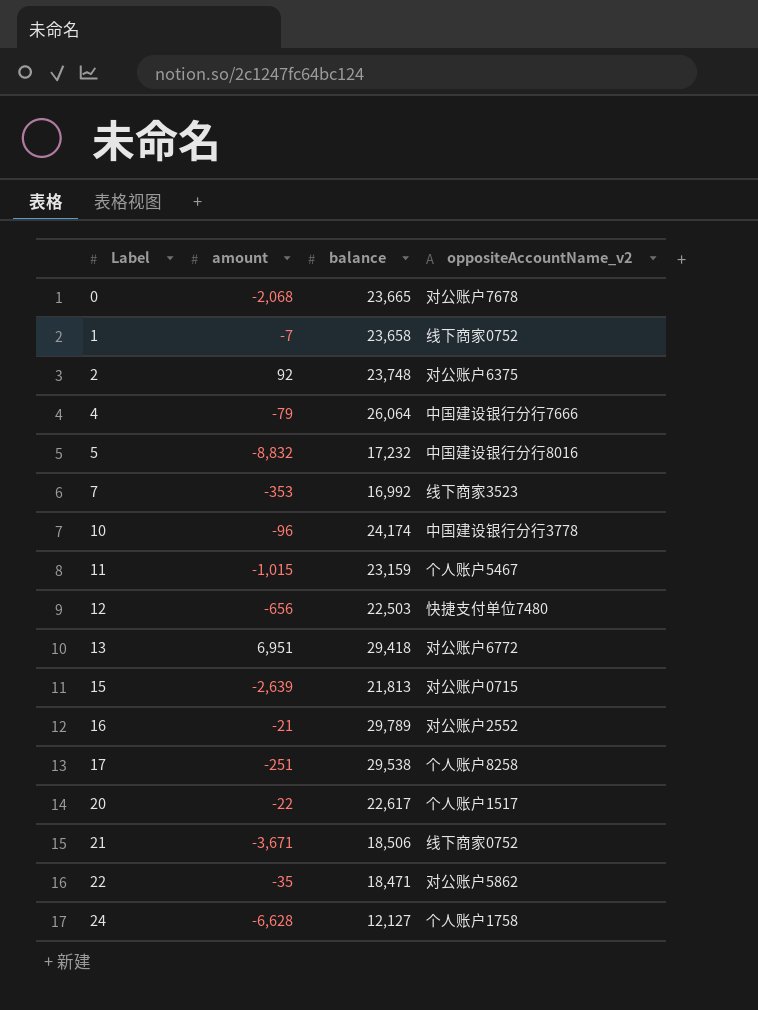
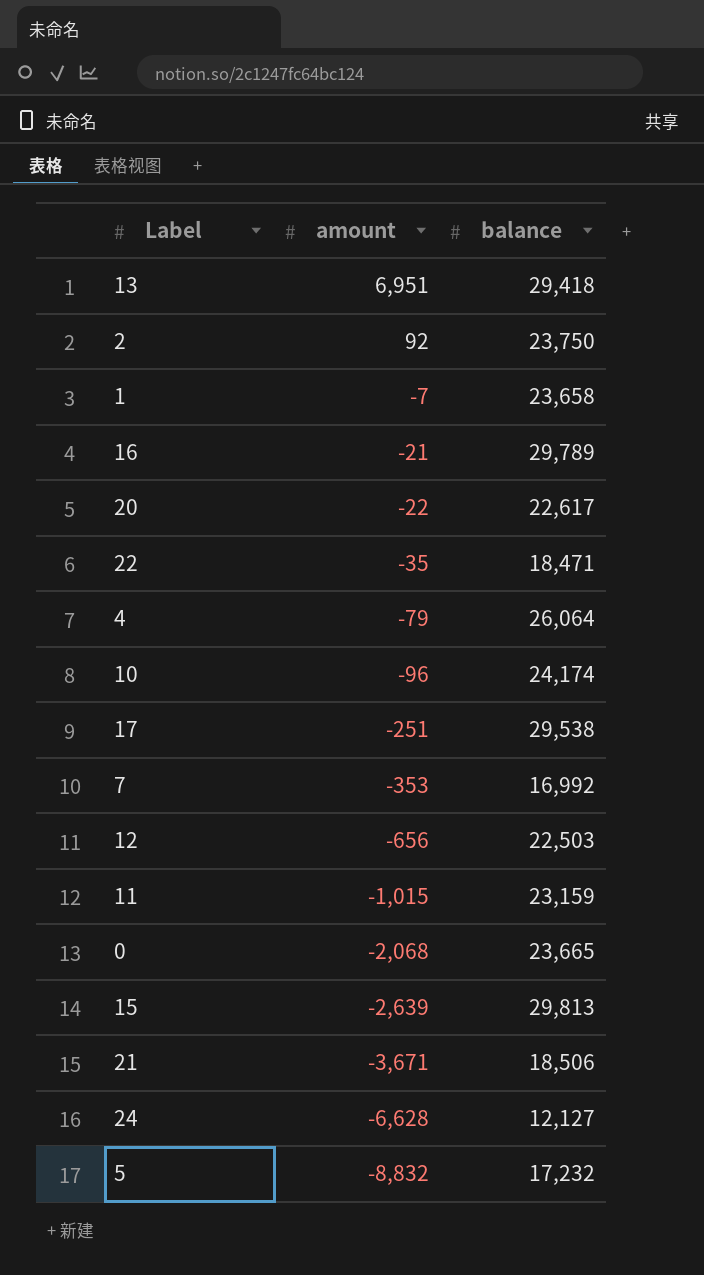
row order: Label ascending -> amount descending
column oppositeAccountName_v2 | position: 4 -> none
2 | balance: 23,748 -> 23,750
15 | balance: 21,813 -> 29,813

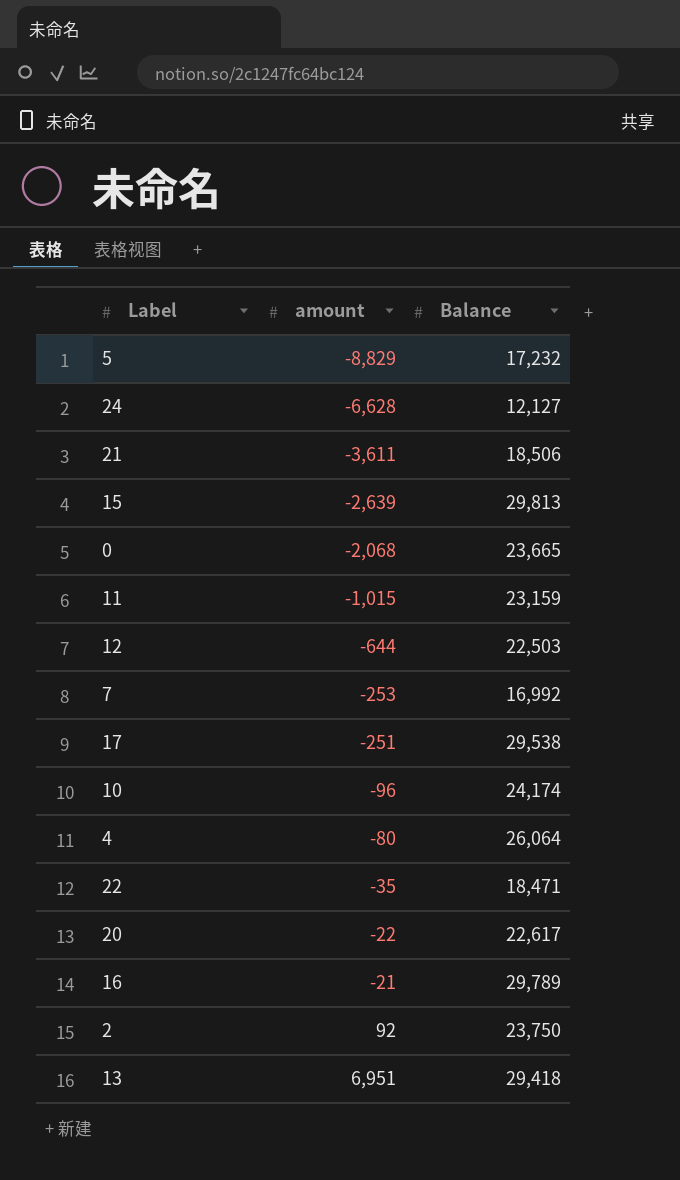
row order: amount descending -> amount ascending
column name: balance -> Balance
row 1: -7 | 23,658 -> none
5 | amount: -8,832 -> -8,829
21 | amount: -3,671 -> -3,611
12 | amount: -656 -> -644
7 | amount: -353 -> -253
4 | amount: -79 -> -80

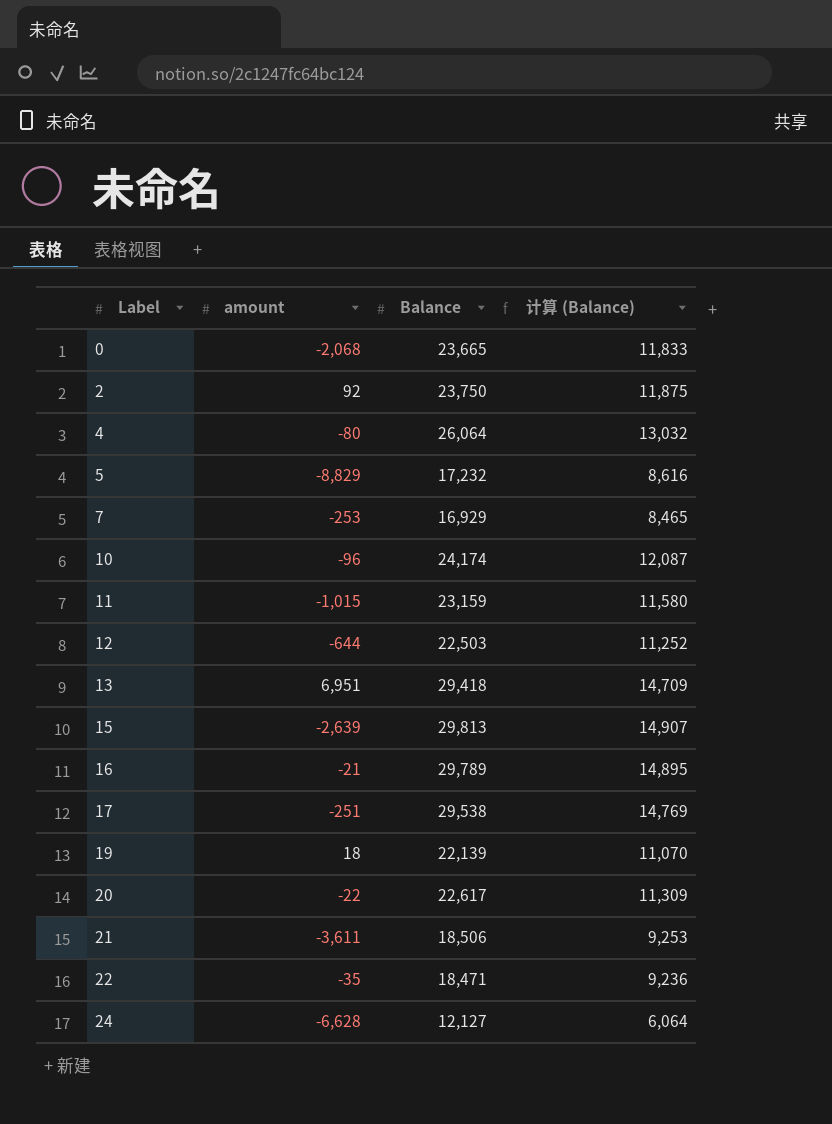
row order: amount ascending -> Label ascending
column 计算 (Balance) | formula: none -> [Balance] * 0.5
7 | Balance: 16,992 -> 16,929
row 19: none -> 18 | 22,139 | 11,070

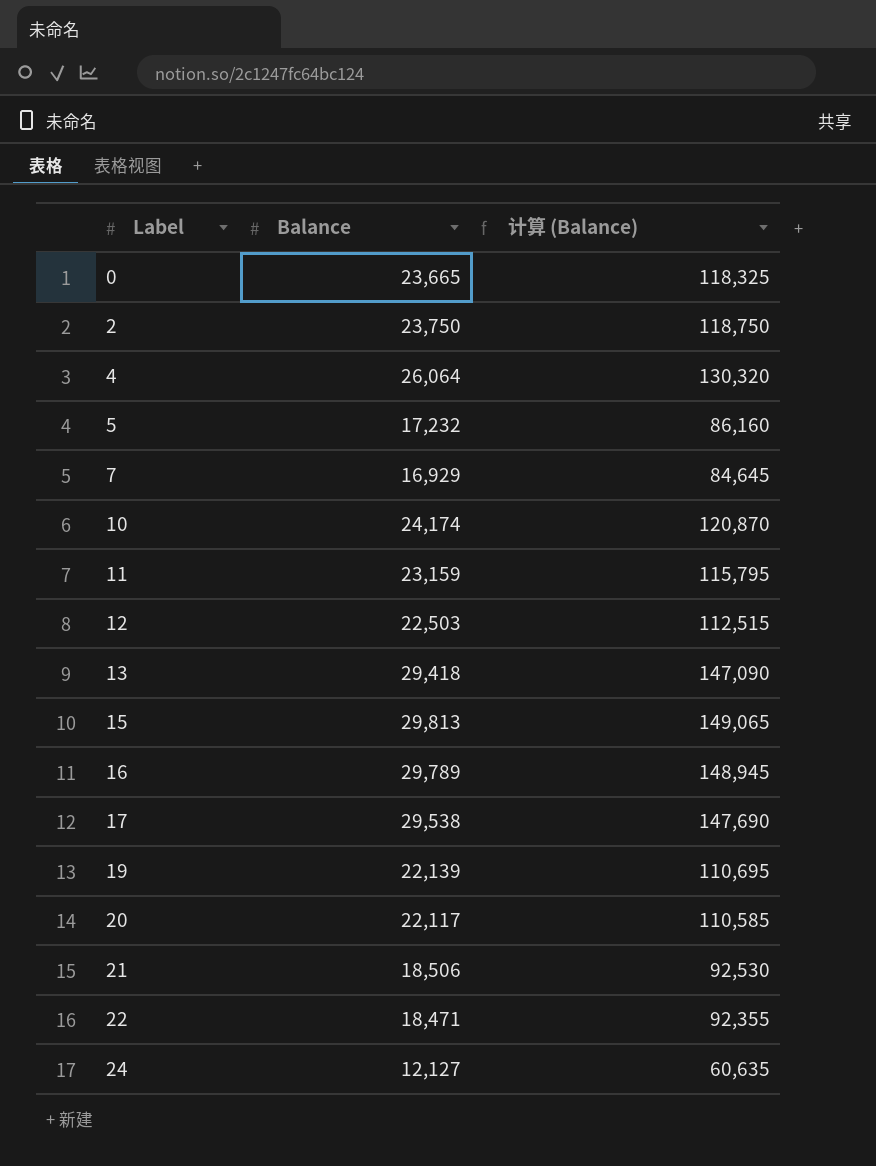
column amount | position: 2 -> none
column 计算 (Balance) | formula: [Balance] * 0.5 -> [Balance] * 5
20 | Balance: 22,617 -> 22,117

